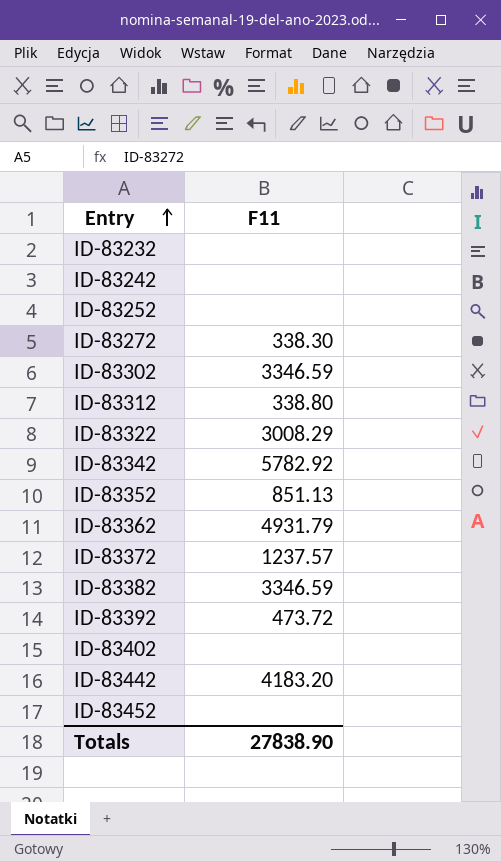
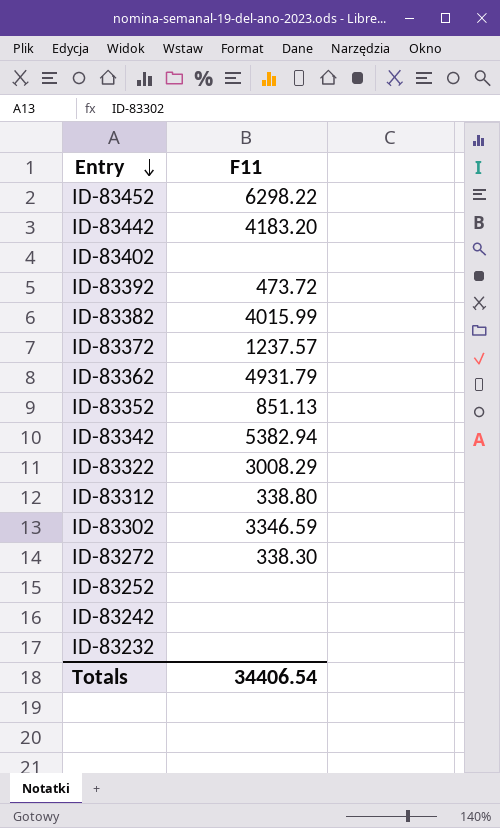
row order: Entry ascending -> Entry descending
ID-83452 | F11: none -> 6298.22
ID-83382 | F11: 3346.59 -> 4015.99
ID-83342 | F11: 5782.92 -> 5382.94
Totals | F11: 27838.90 -> 34406.54

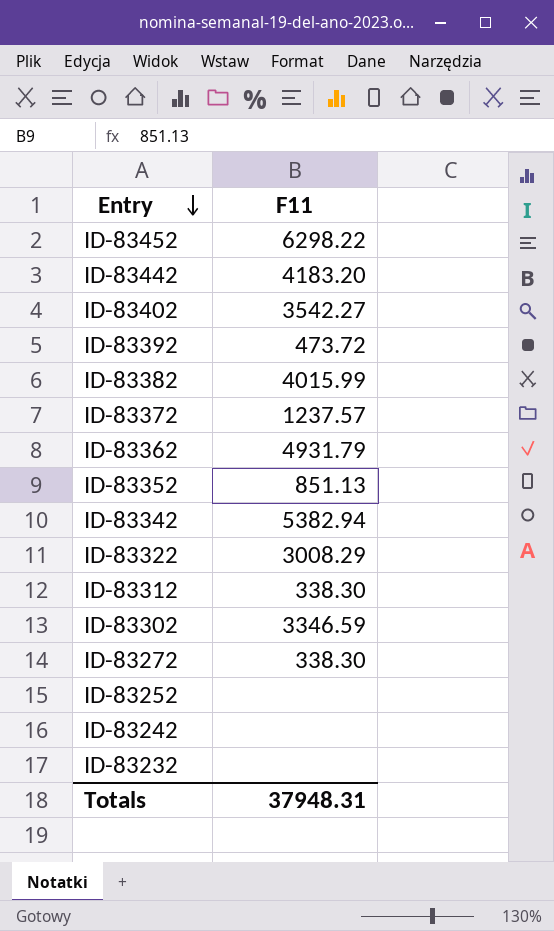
ID-83402 | F11: none -> 3542.27
ID-83312 | F11: 338.80 -> 338.30
Totals | F11: 34406.54 -> 37948.31

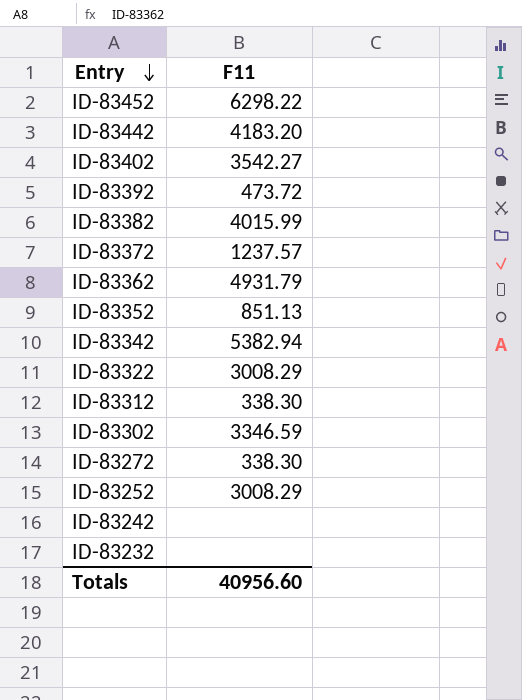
ID-83252 | F11: none -> 3008.29
Totals | F11: 37948.31 -> 40956.60

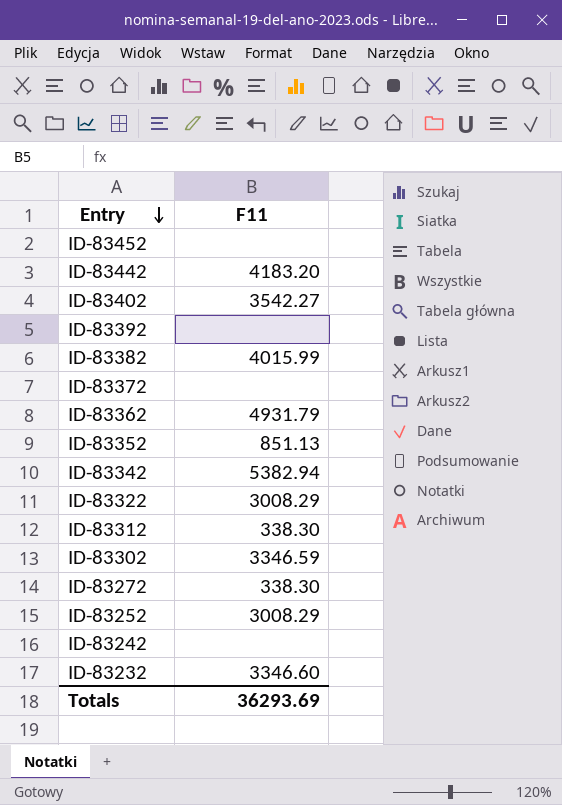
ID-83452 | F11: 6298.22 -> none
ID-83392 | F11: 473.72 -> none
ID-83372 | F11: 1237.57 -> none
ID-83232 | F11: none -> 3346.60
Totals | F11: 40956.60 -> 36293.69

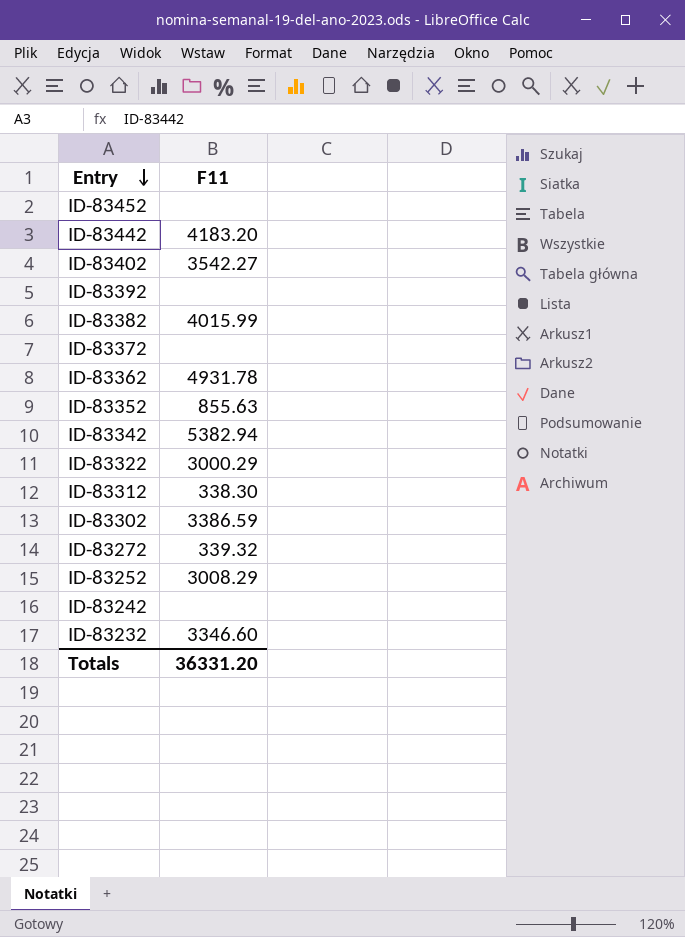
ID-83362 | F11: 4931.79 -> 4931.78
ID-83352 | F11: 851.13 -> 855.63
ID-83322 | F11: 3008.29 -> 3000.29
ID-83302 | F11: 3346.59 -> 3386.59
ID-83272 | F11: 338.30 -> 339.32
Totals | F11: 36293.69 -> 36331.20

